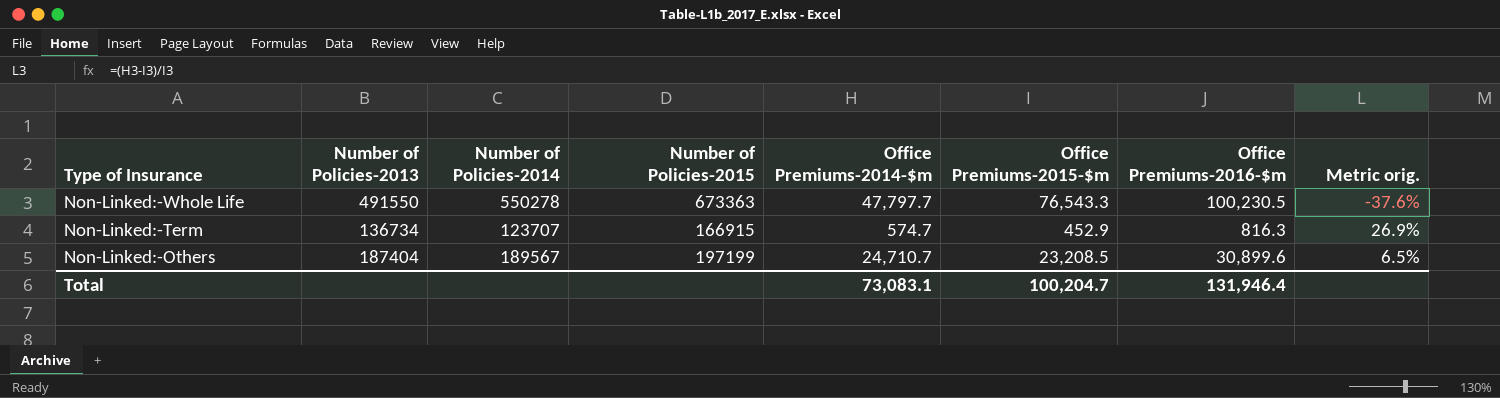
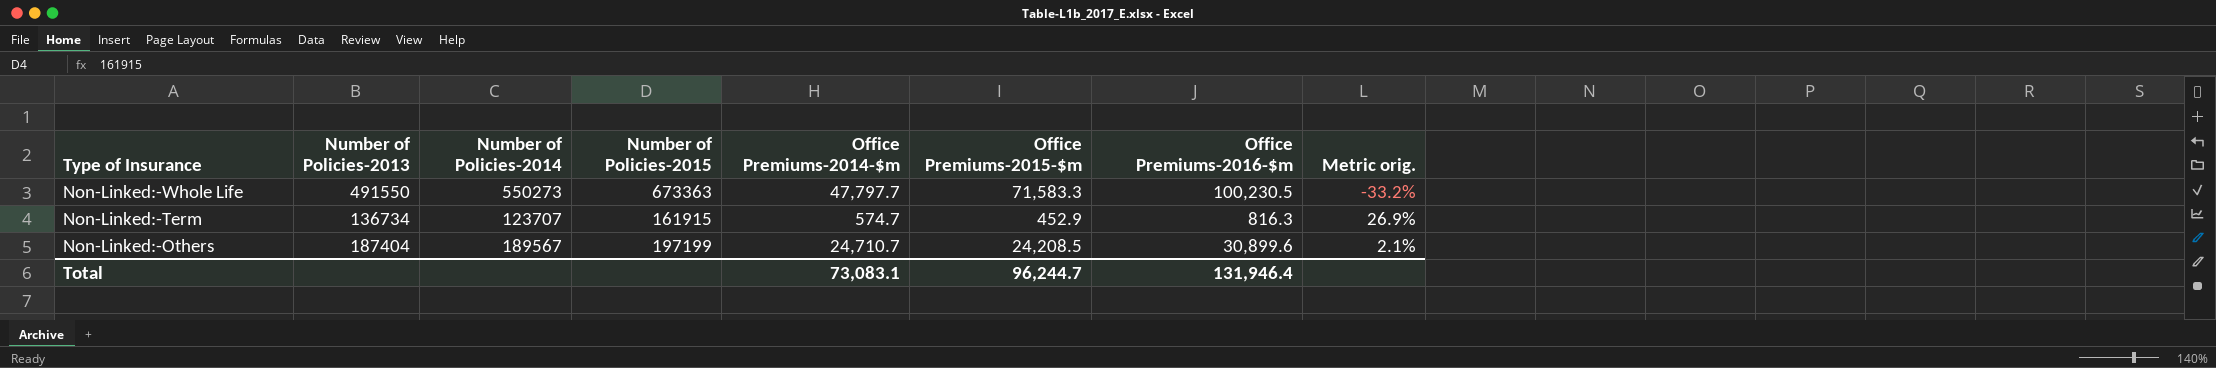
Non-Linked:-Whole Life | Number of Policies-2014: 550278 -> 550273
Non-Linked:-Whole Life | Office Premiums-2015-$m: 76,543.3 -> 71,583.3
Non-Linked:-Whole Life | Metric orig.: -37.6% -> -33.2%
Non-Linked:-Term | Number of Policies-2015: 166915 -> 161915
Non-Linked:-Others | Office Premiums-2015-$m: 23,208.5 -> 24,208.5
Non-Linked:-Others | Metric orig.: 6.5% -> 2.1%
Total | Office Premiums-2015-$m: 100,204.7 -> 96,244.7

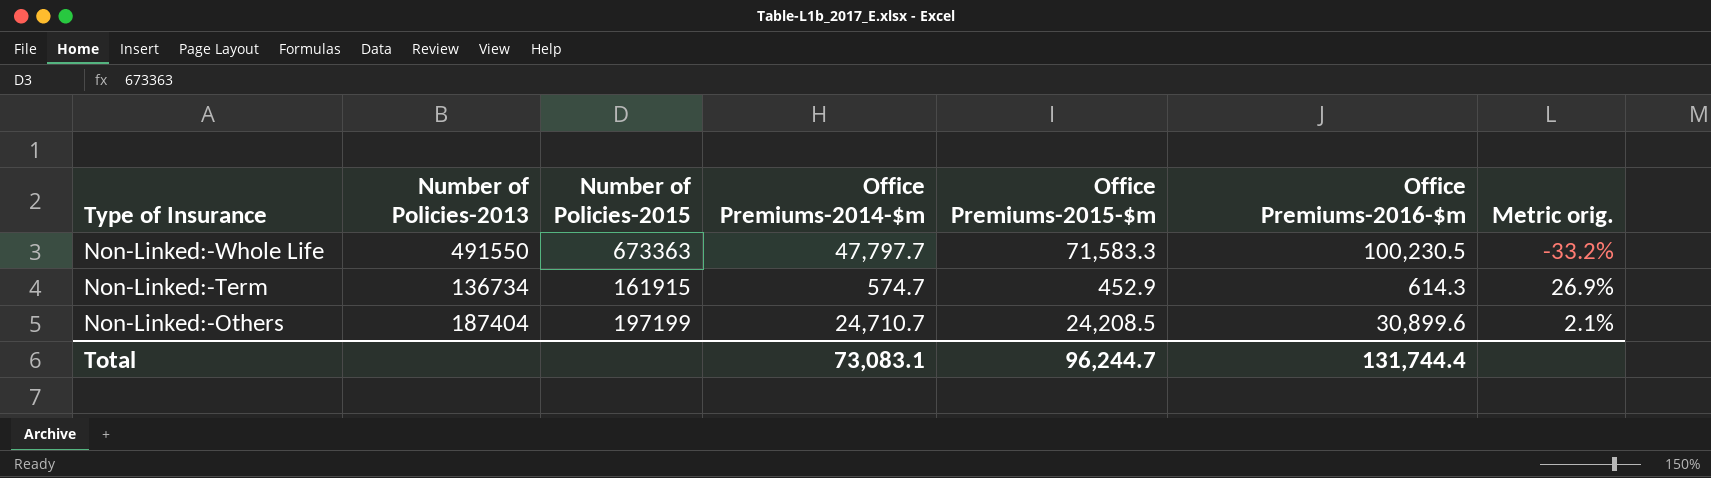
column Number of Policies-2014 | position: 3 -> none
Non-Linked:-Term | Office Premiums-2016-$m: 816.3 -> 614.3
Total | Office Premiums-2016-$m: 131,946.4 -> 131,744.4

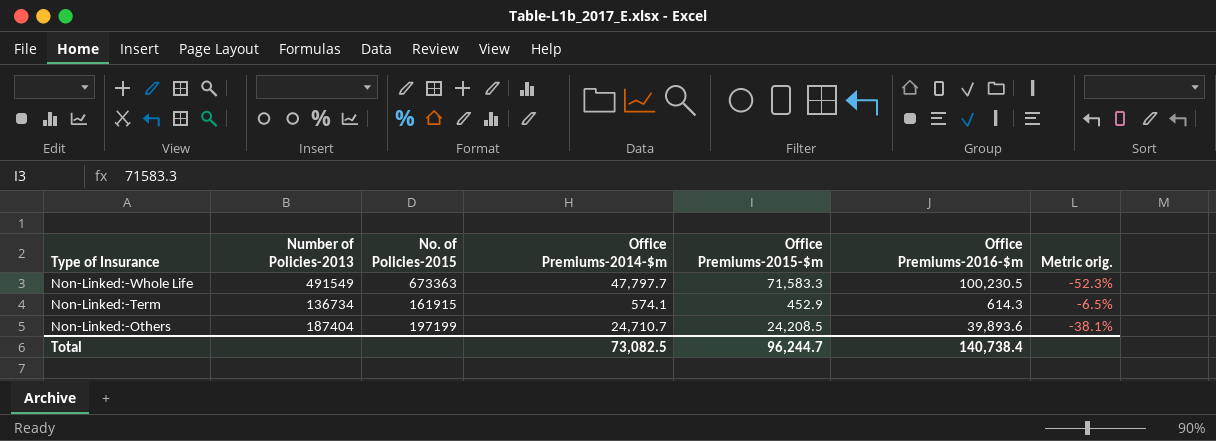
column name: Number of Policies-2015 -> No. of Policies-2015
column Metric orig. | formula: ([Office Premiums-2014-$m] - [Office Premiums-2015-$m]) / [Office Premiums-2015-$m] -> ([Office Premiums-2014-$m] - [Office Premiums-2016-$m]) / [Office Premiums-2016-$m]
Non-Linked:-Whole Life | Number of Policies-2013: 491550 -> 491549
Non-Linked:-Term | Office Premiums-2014-$m: 574.7 -> 574.1
Non-Linked:-Others | Office Premiums-2016-$m: 30,899.6 -> 39,893.6
Total | Office Premiums-2014-$m: 73,083.1 -> 73,082.5
Total | Office Premiums-2016-$m: 131,744.4 -> 140,738.4

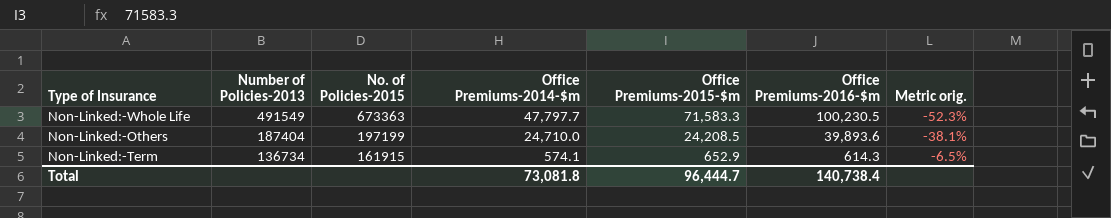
row order: Type of Insurance descending -> Number of Policies-2013 descending
Non-Linked:-Others | Office Premiums-2014-$m: 24,710.7 -> 24,710.0
Non-Linked:-Term | Office Premiums-2015-$m: 452.9 -> 652.9
Total | Office Premiums-2014-$m: 73,082.5 -> 73,081.8
Total | Office Premiums-2015-$m: 96,244.7 -> 96,444.7

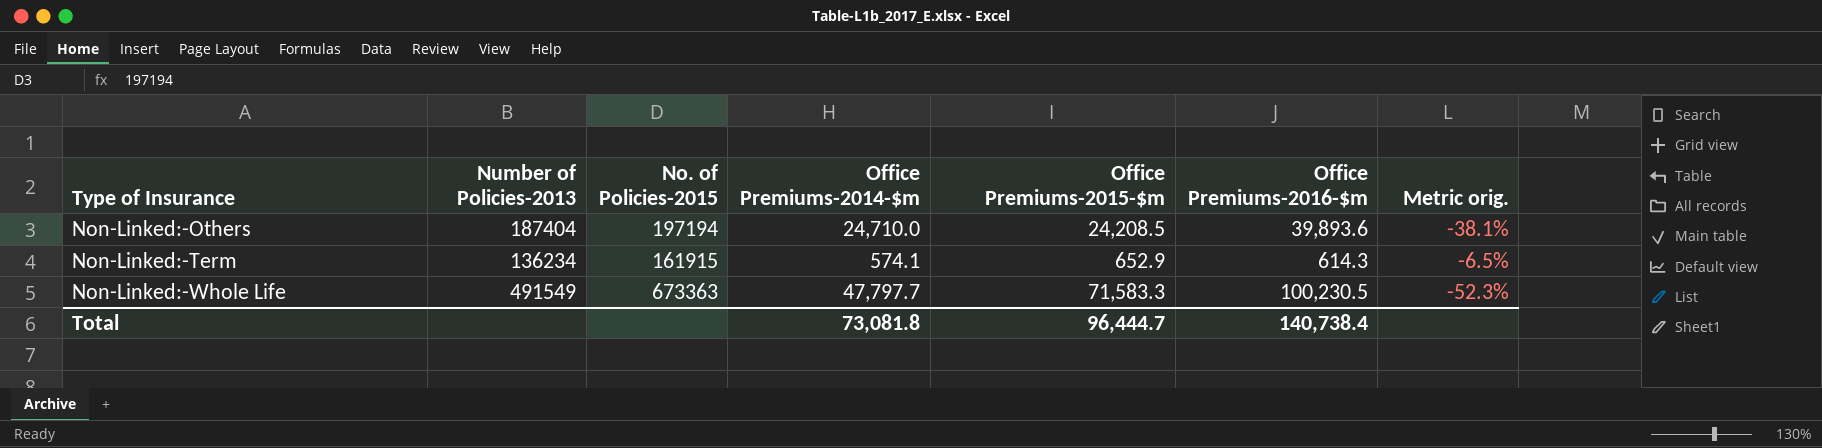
row order: Number of Policies-2013 descending -> Type of Insurance ascending
Non-Linked:-Others | No. of Policies-2015: 197199 -> 197194
Non-Linked:-Term | Number of Policies-2013: 136734 -> 136234

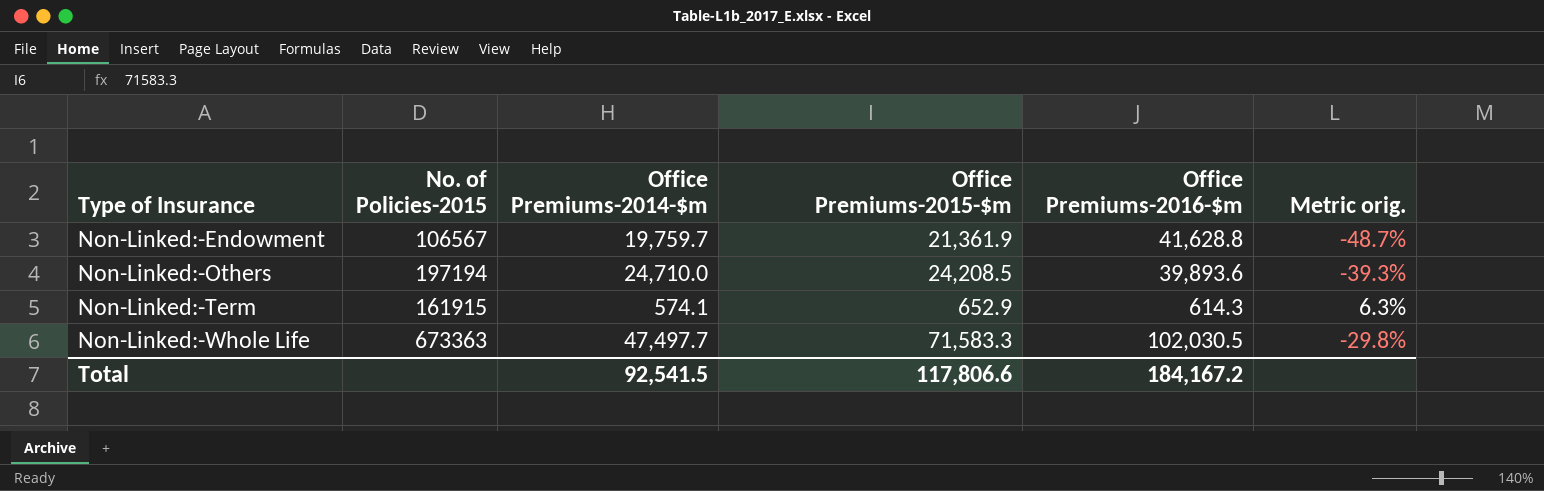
column Number of Policies-2013 | position: 2 -> none
column Metric orig. | formula: ([Office Premiums-2014-$m] - [Office Premiums-2016-$m]) / [Office Premiums-2016-$m] -> ([Office Premiums-2015-$m] - [Office Premiums-2016-$m]) / [Office Premiums-2016-$m]
row Non-Linked:-Endowment: none -> 106567 | 19,759.7 | 21,361.9 | 41,628.8 | -48.7%
Non-Linked:-Whole Life | Office Premiums-2014-$m: 47,797.7 -> 47,497.7
Non-Linked:-Whole Life | Office Premiums-2016-$m: 100,230.5 -> 102,030.5
Total | Office Premiums-2014-$m: 73,081.8 -> 92,541.5
Total | Office Premiums-2015-$m: 96,444.7 -> 117,806.6
Total | Office Premiums-2016-$m: 140,738.4 -> 184,167.2

